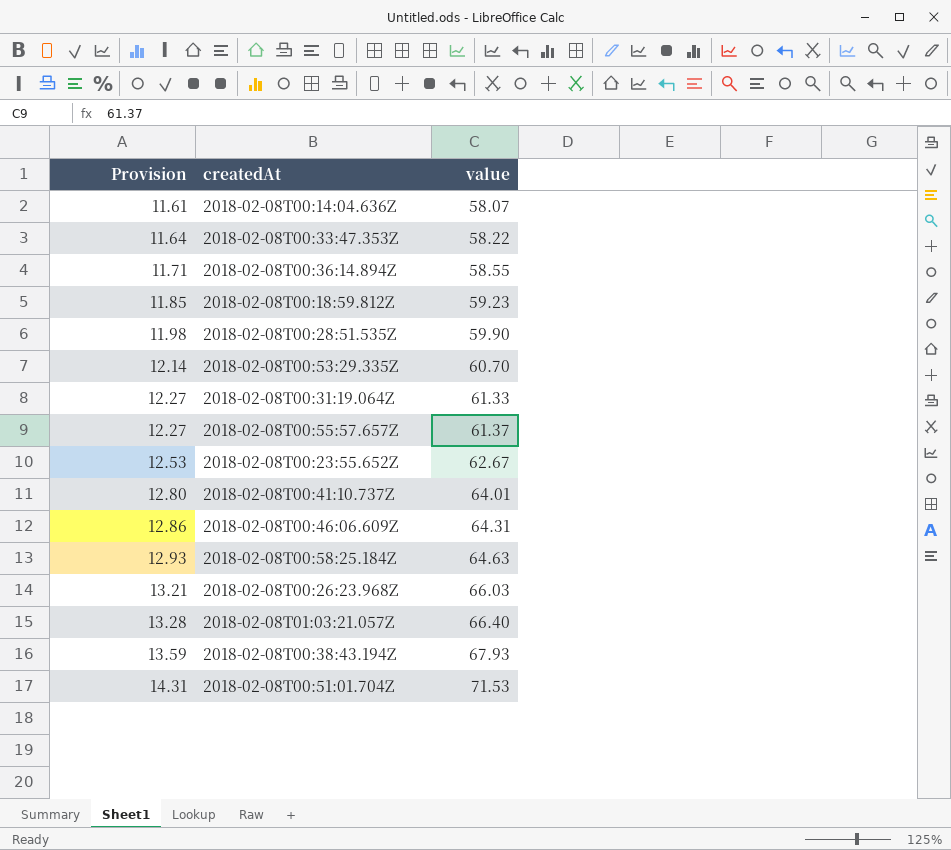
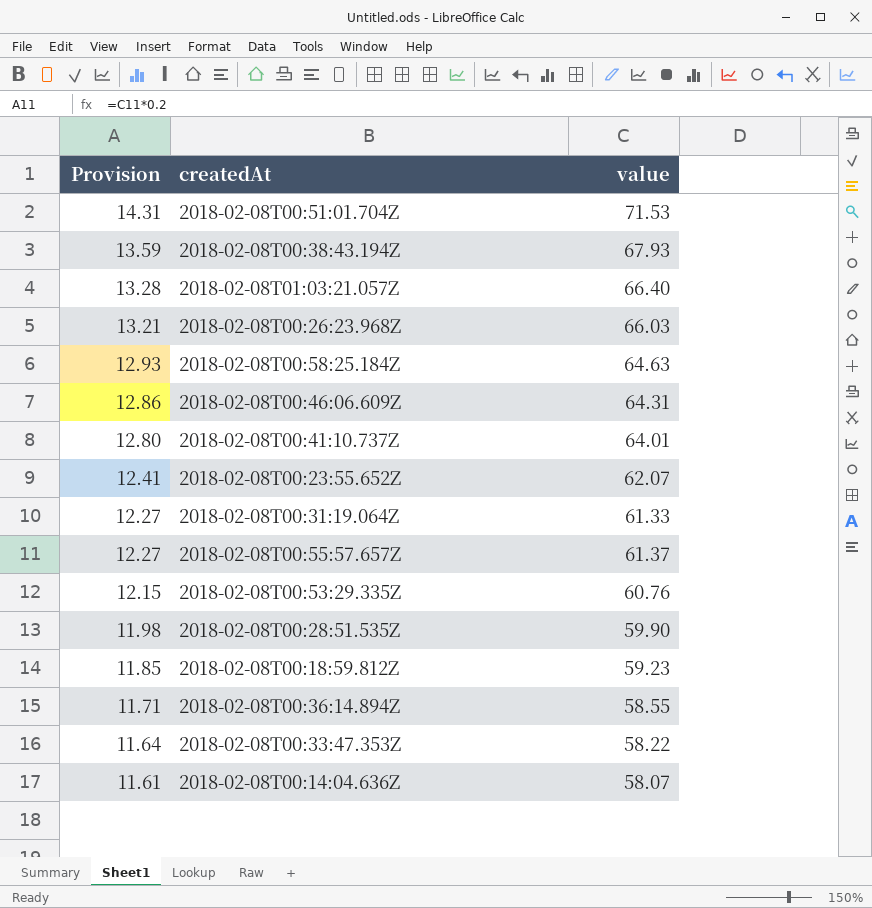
row order: Provision ascending -> Provision descending
2018-02-08T00:23:55.652Z | Provision: 12.53 -> 12.41
2018-02-08T00:23:55.652Z | value: 62.67 -> 62.07
2018-02-08T00:53:29.335Z | Provision: 12.14 -> 12.15
2018-02-08T00:53:29.335Z | value: 60.70 -> 60.76

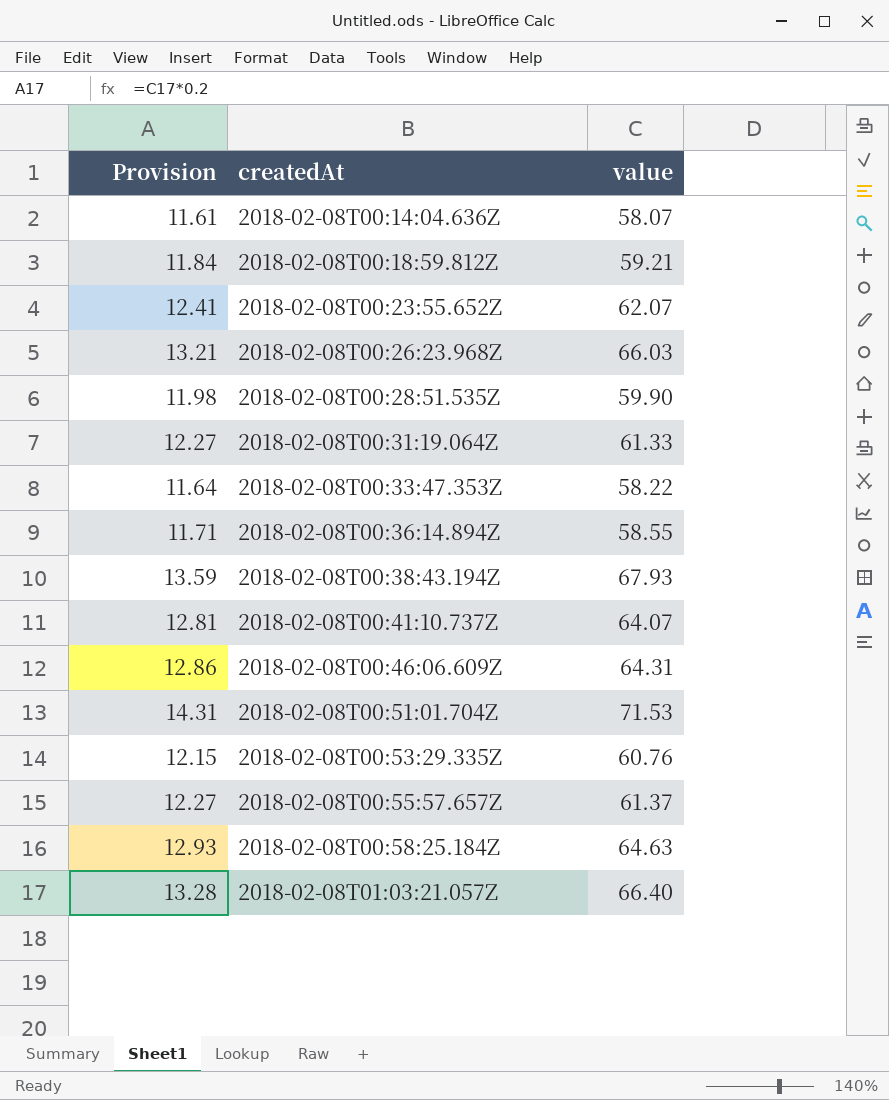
row order: Provision descending -> createdAt ascending
2018-02-08T00:18:59.812Z | Provision: 11.85 -> 11.84
2018-02-08T00:18:59.812Z | value: 59.23 -> 59.21
2018-02-08T00:41:10.737Z | Provision: 12.80 -> 12.81
2018-02-08T00:41:10.737Z | value: 64.01 -> 64.07

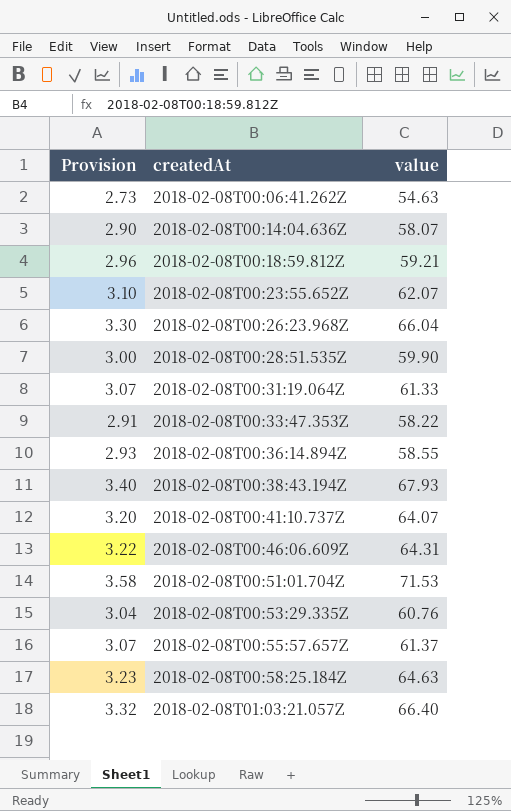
column Provision | formula: [value] * 0.2 -> [value] * 0.05
row 2018-02-08T00:06:41.262Z: none -> 2.73 | 54.63
2018-02-08T00:26:23.968Z | value: 66.03 -> 66.04

